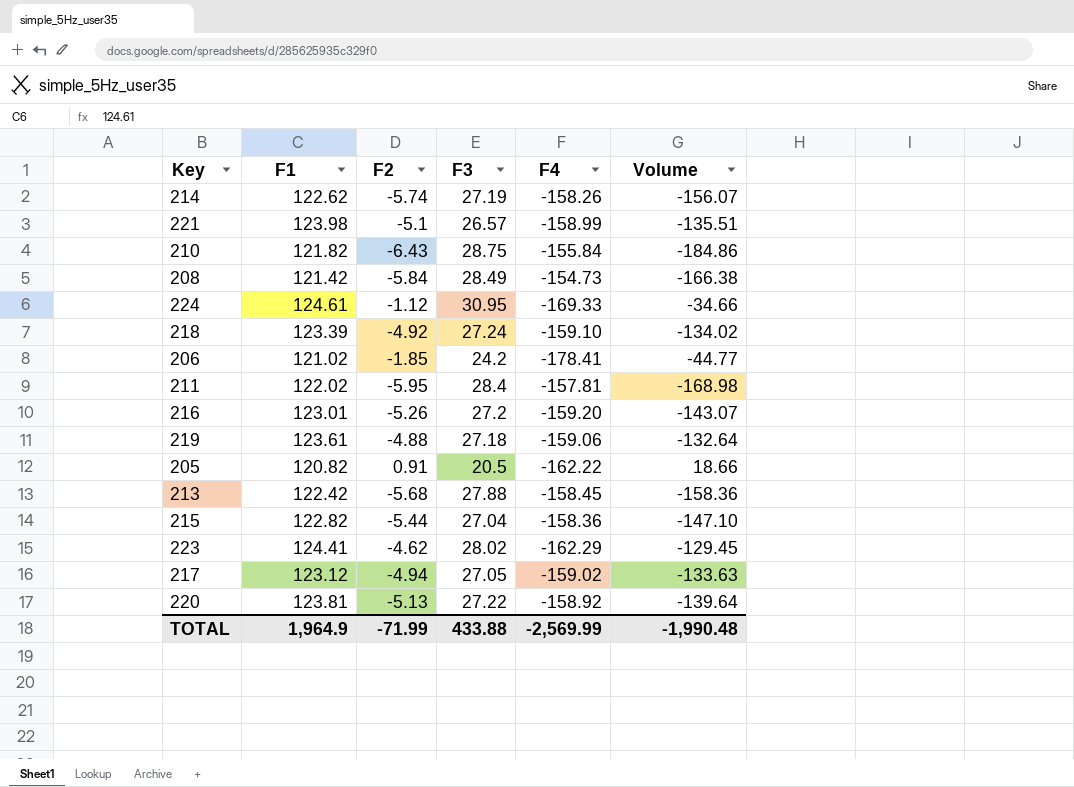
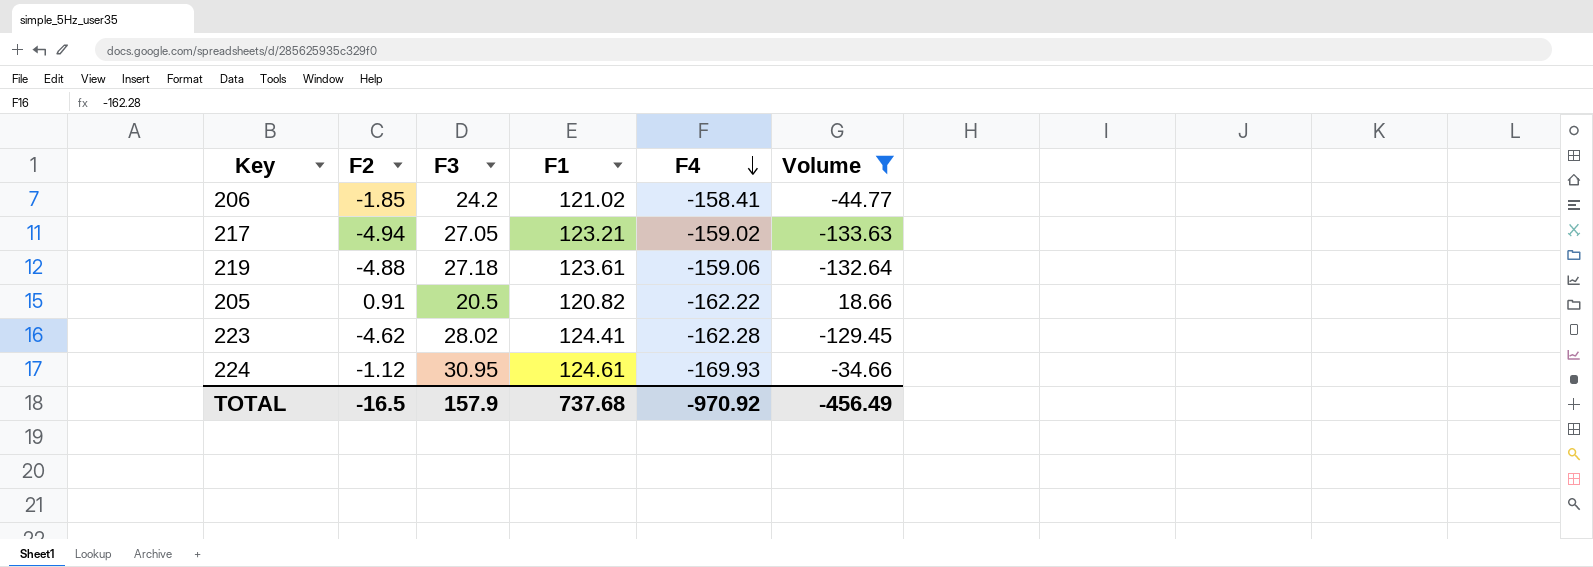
filter: none -> Volume >= -133.63
row order: none -> F4 descending
column F1 | position: 2 -> 4
206 | F4: -178.41 -> -158.41
217 | F1: 123.12 -> 123.21
223 | F4: -162.29 -> -162.28
224 | F4: -169.33 -> -169.93
TOTAL | F2: -71.99 -> -16.5
TOTAL | F3: 433.88 -> 157.9
TOTAL | F1: 1,964.9 -> 737.68
TOTAL | F4: -2,569.99 -> -970.92
TOTAL | Volume: -1,990.48 -> -456.49

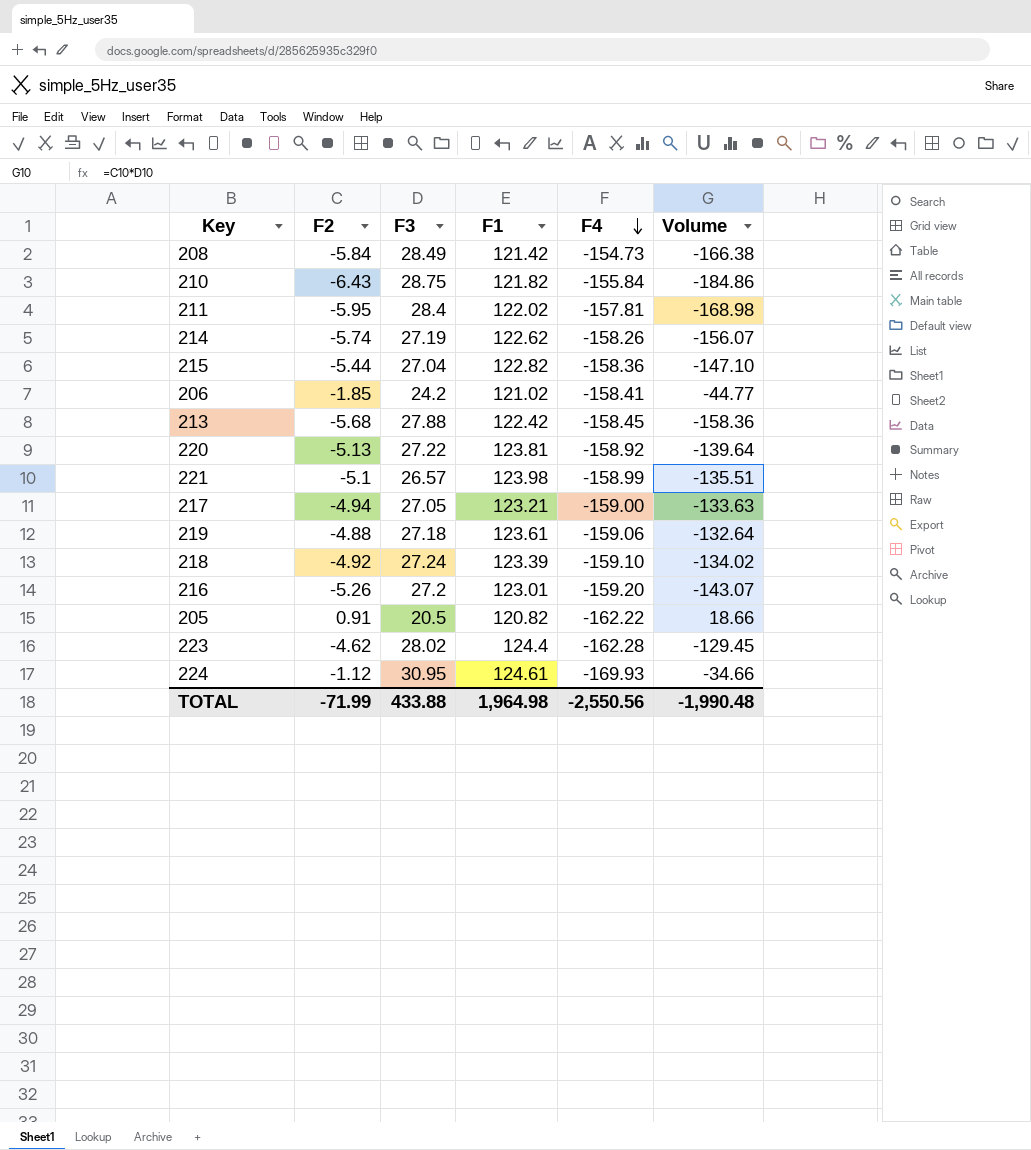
filter: Volume >= -133.63 -> none
217 | F4: -159.02 -> -159.00
223 | F1: 124.41 -> 124.4
TOTAL | F2: -16.5 -> -71.99
TOTAL | F3: 157.9 -> 433.88
TOTAL | F1: 737.68 -> 1,964.98
TOTAL | F4: -970.92 -> -2,550.56
TOTAL | Volume: -456.49 -> -1,990.48

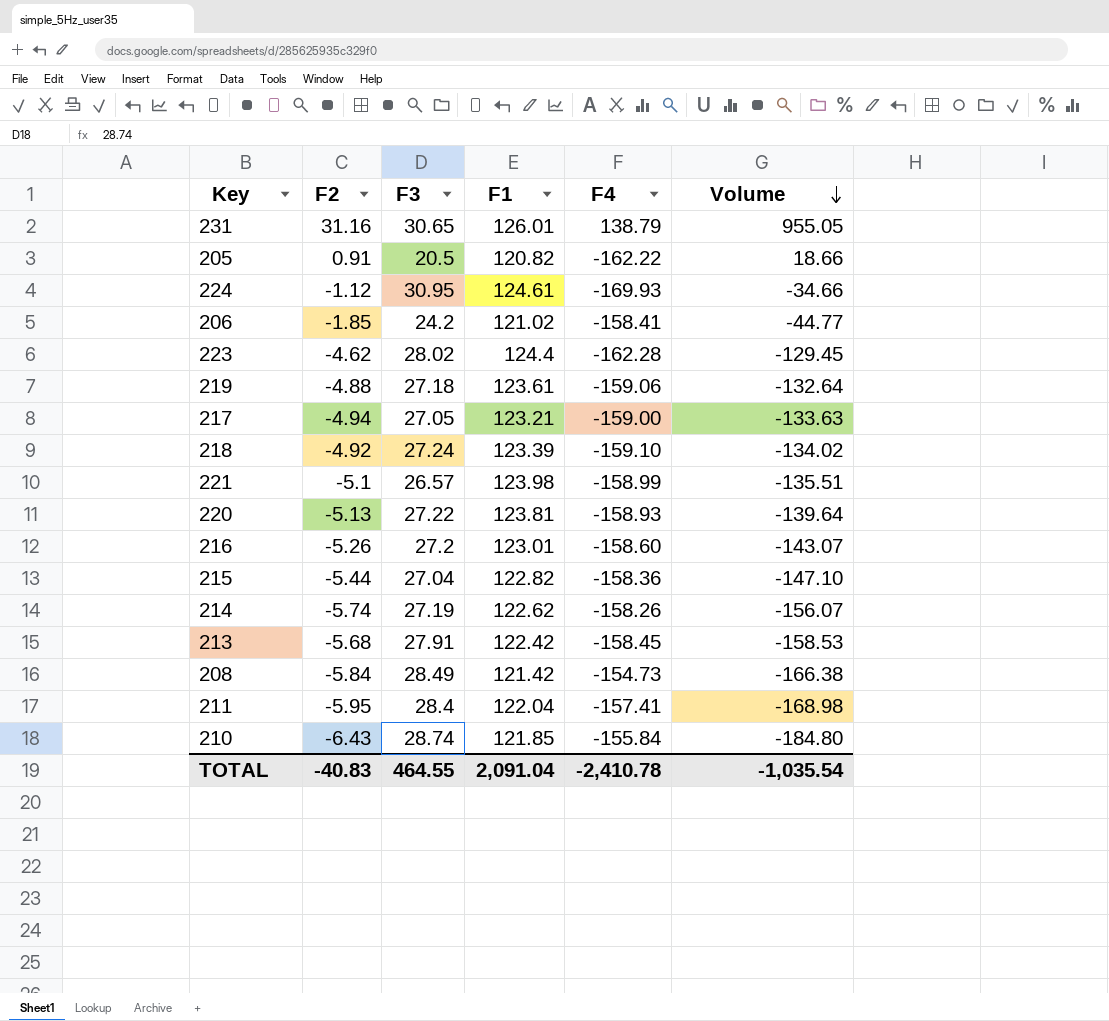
row order: F4 descending -> Volume descending
row 231: none -> 31.16 | 30.65 | 126.01 | 138.79 | 955.05
220 | F4: -158.92 -> -158.93
216 | F4: -159.20 -> -158.60
213 | F3: 27.88 -> 27.91
213 | Volume: -158.36 -> -158.53
211 | F1: 122.02 -> 122.04
211 | F4: -157.81 -> -157.41
210 | F3: 28.75 -> 28.74
210 | F1: 121.82 -> 121.85
210 | Volume: -184.86 -> -184.80
TOTAL | F2: -71.99 -> -40.83
TOTAL | F3: 433.88 -> 464.55
TOTAL | F1: 1,964.98 -> 2,091.04
TOTAL | F4: -2,550.56 -> -2,410.78
TOTAL | Volume: -1,990.48 -> -1,035.54

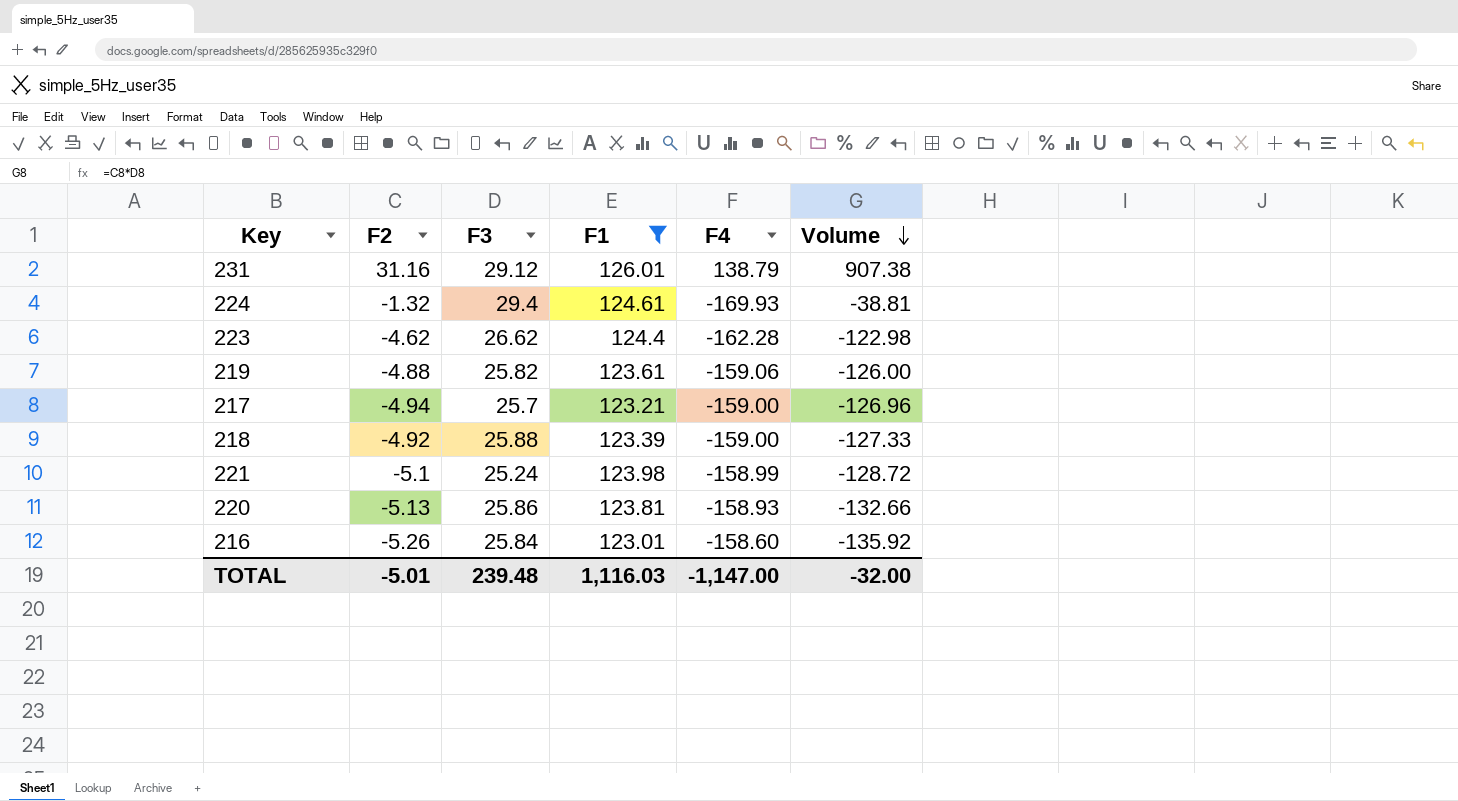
filter: none -> F1 >= 123.01
231 | F3: 30.65 -> 29.12
231 | Volume: 955.05 -> 907.38
224 | F2: -1.12 -> -1.32
224 | F3: 30.95 -> 29.4
224 | Volume: -34.66 -> -38.81
223 | F3: 28.02 -> 26.62
223 | Volume: -129.45 -> -122.98
219 | F3: 27.18 -> 25.82
219 | Volume: -132.64 -> -126.00
217 | F3: 27.05 -> 25.7
217 | Volume: -133.63 -> -126.96
218 | F3: 27.24 -> 25.88
218 | F4: -159.10 -> -159.00
218 | Volume: -134.02 -> -127.33
221 | F3: 26.57 -> 25.24
221 | Volume: -135.51 -> -128.72
220 | F3: 27.22 -> 25.86
220 | Volume: -139.64 -> -132.66
216 | F3: 27.2 -> 25.84
216 | Volume: -143.07 -> -135.92
TOTAL | F2: -40.83 -> -5.01
TOTAL | F3: 464.55 -> 239.48
TOTAL | F1: 2,091.04 -> 1,116.03
TOTAL | F4: -2,410.78 -> -1,147.00
TOTAL | Volume: -1,035.54 -> -32.00

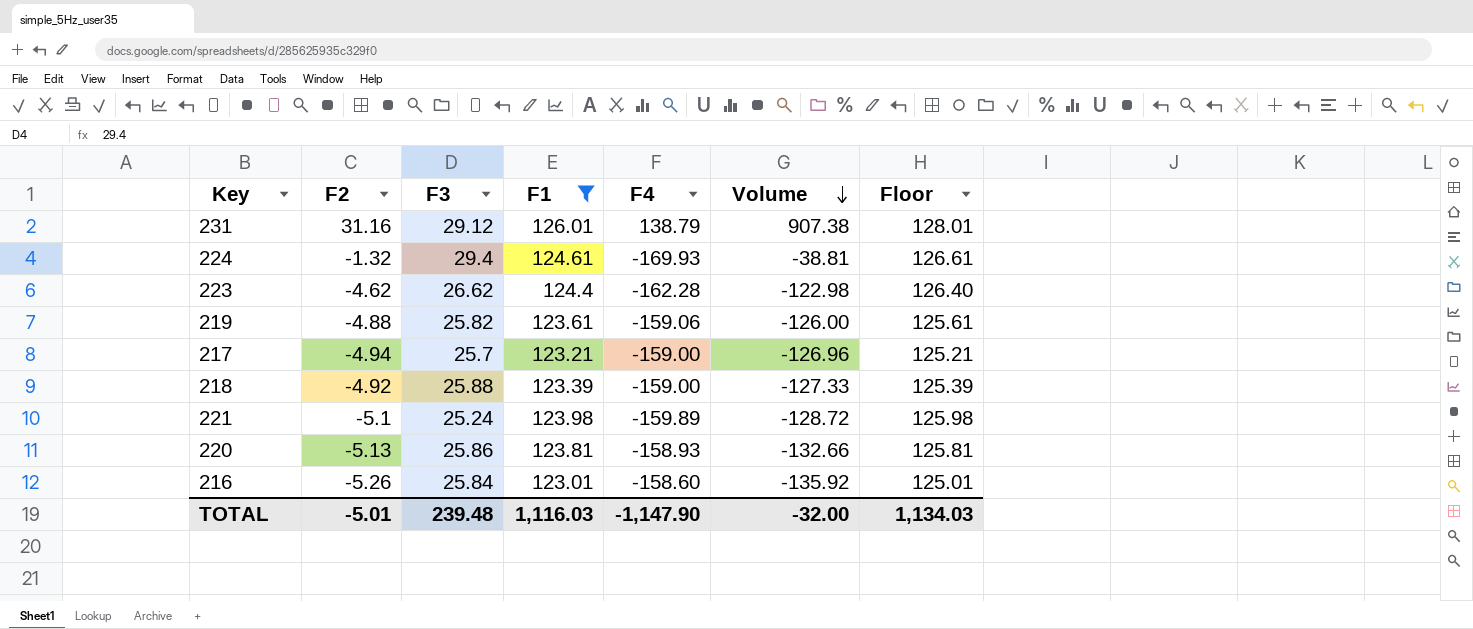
column Floor | formula: none -> [F1] + 2
221 | F4: -158.99 -> -159.89
TOTAL | F4: -1,147.00 -> -1,147.90

